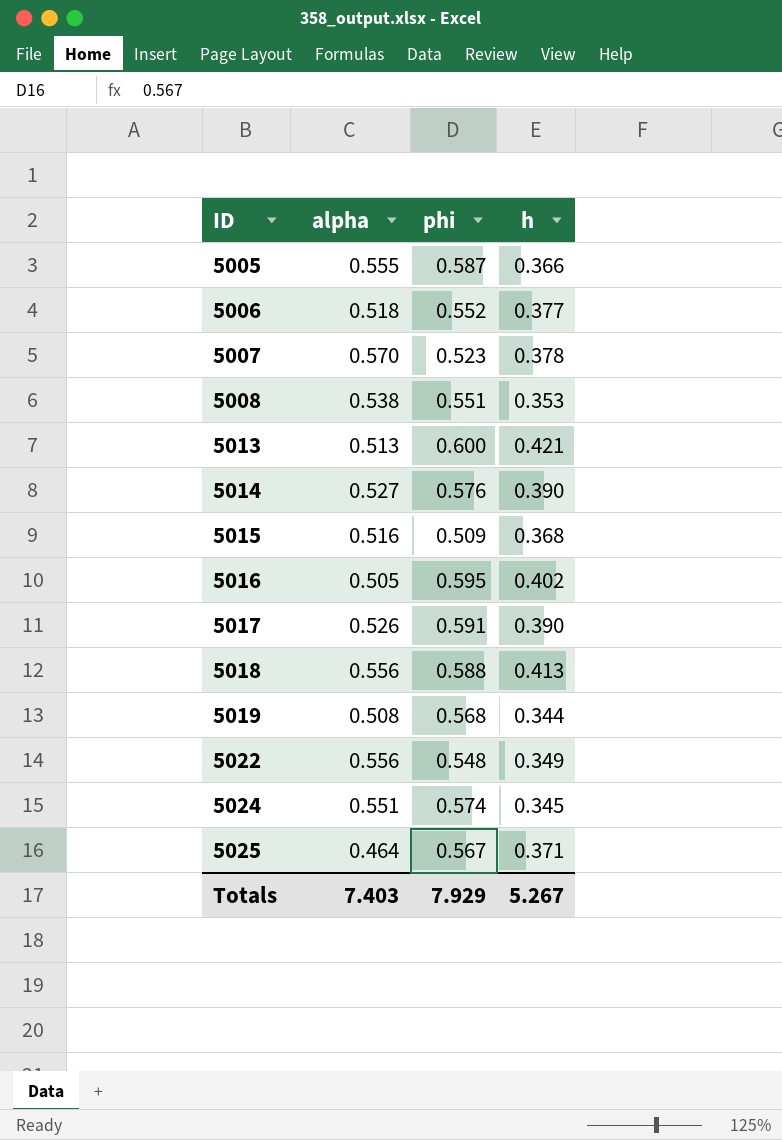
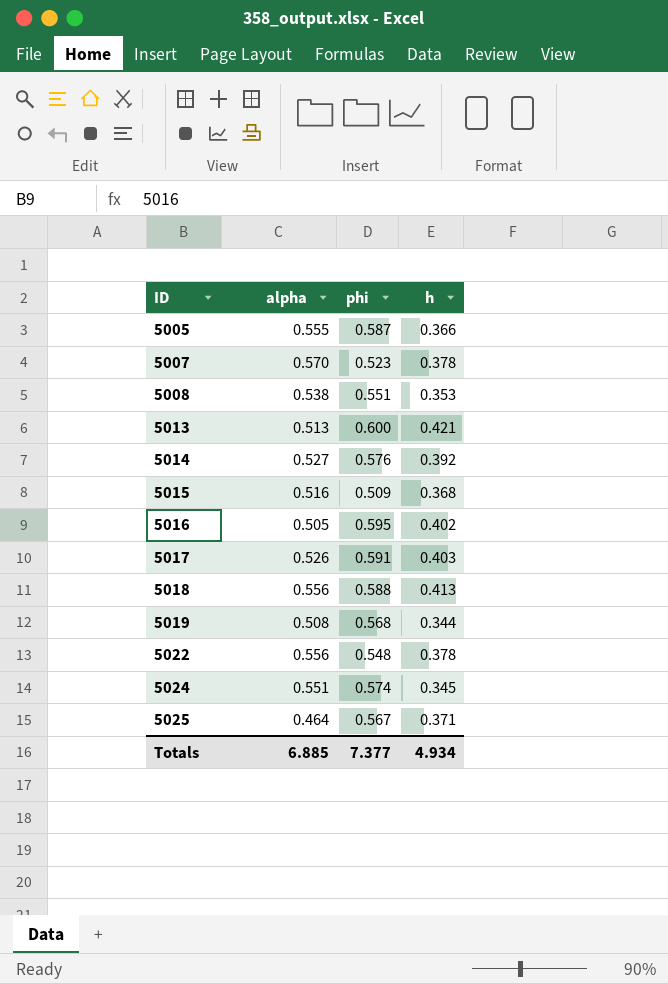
row 5006: 0.518 | 0.552 | 0.377 -> none
5014 | h: 0.390 -> 0.392
5017 | h: 0.390 -> 0.403
5022 | h: 0.349 -> 0.378
Totals | alpha: 7.403 -> 6.885
Totals | phi: 7.929 -> 7.377
Totals | h: 5.267 -> 4.934

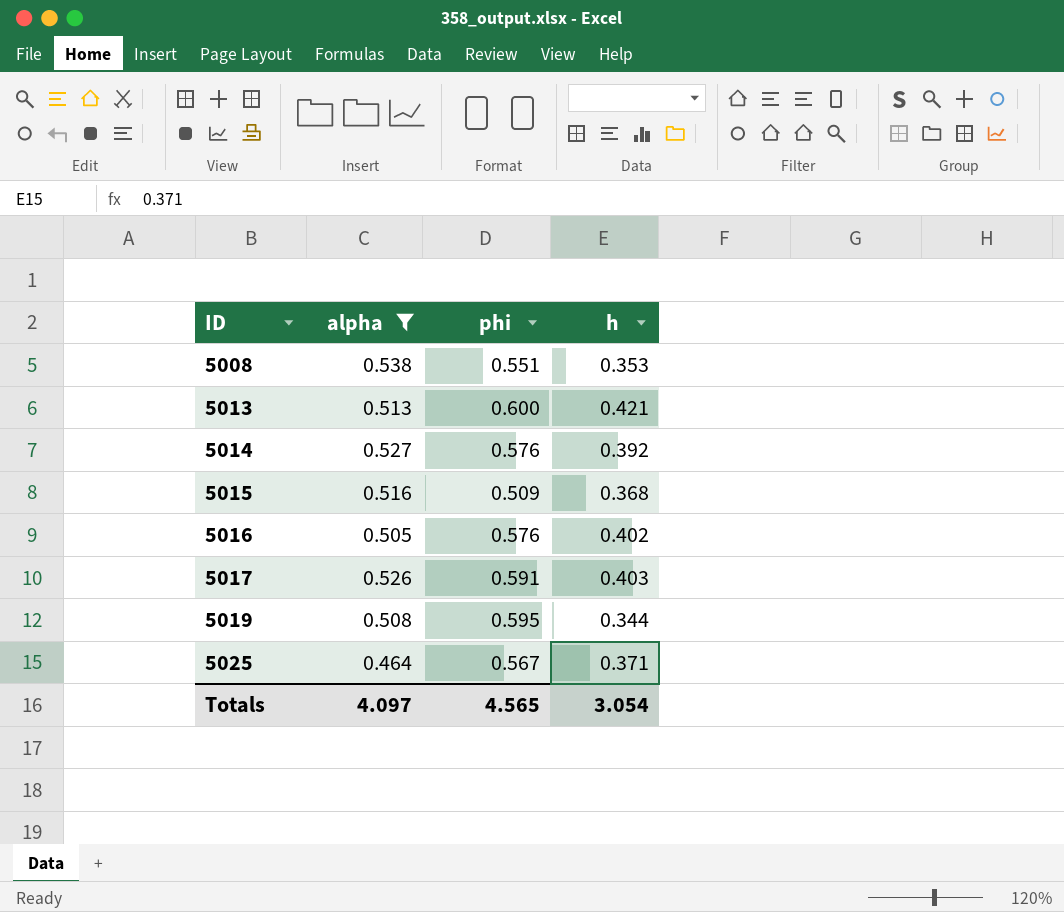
filter: none -> alpha <= 0.538
5016 | phi: 0.595 -> 0.576
5019 | phi: 0.568 -> 0.595
Totals | alpha: 6.885 -> 4.097
Totals | phi: 7.377 -> 4.565
Totals | h: 4.934 -> 3.054

